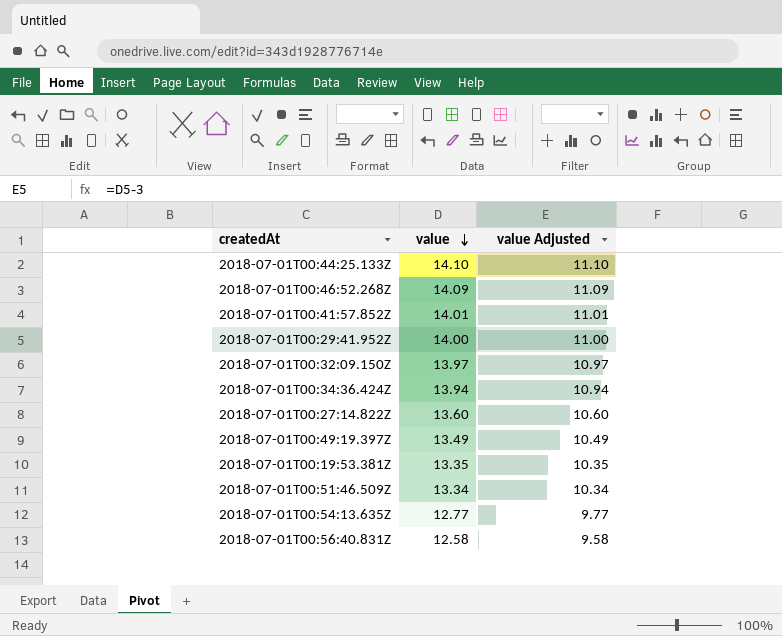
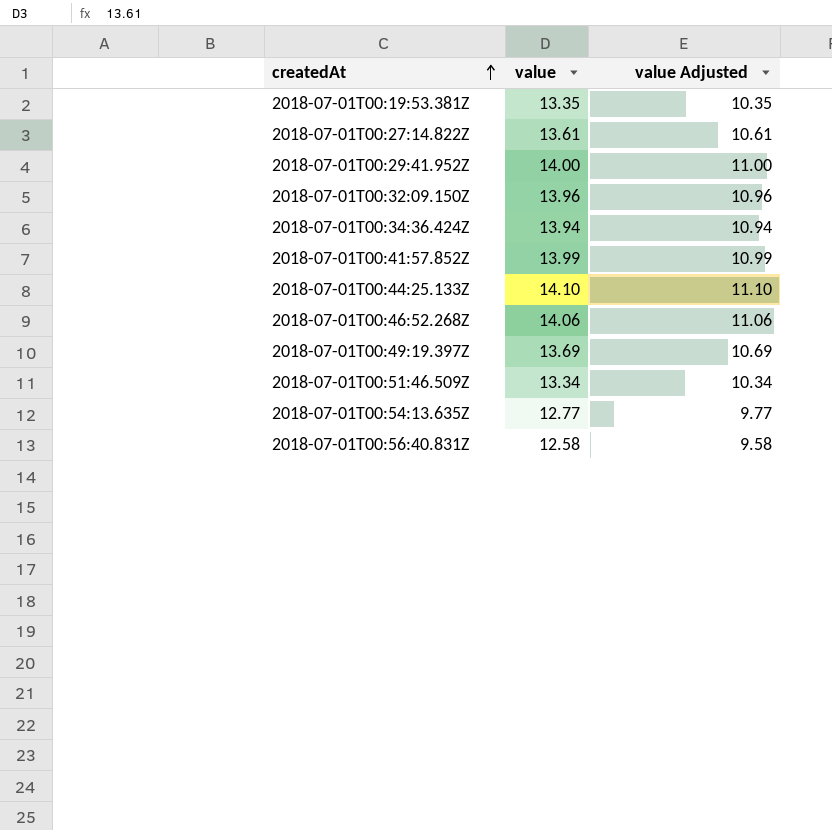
row order: value descending -> createdAt ascending
2018-07-01T00:27:14.822Z | value: 13.60 -> 13.61
2018-07-01T00:27:14.822Z | value Adjusted: 10.60 -> 10.61
2018-07-01T00:32:09.150Z | value: 13.97 -> 13.96
2018-07-01T00:32:09.150Z | value Adjusted: 10.97 -> 10.96
2018-07-01T00:41:57.852Z | value: 14.01 -> 13.99
2018-07-01T00:41:57.852Z | value Adjusted: 11.01 -> 10.99
2018-07-01T00:46:52.268Z | value: 14.09 -> 14.06
2018-07-01T00:46:52.268Z | value Adjusted: 11.09 -> 11.06
2018-07-01T00:49:19.397Z | value: 13.49 -> 13.69
2018-07-01T00:49:19.397Z | value Adjusted: 10.49 -> 10.69

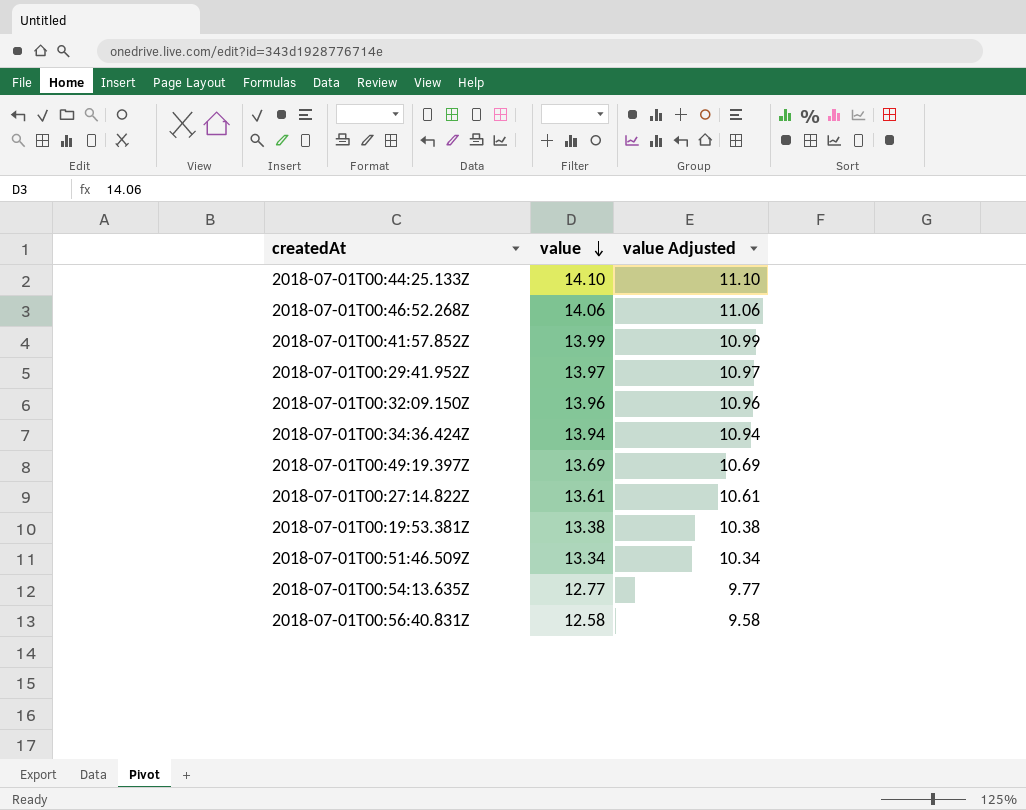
row order: createdAt ascending -> value descending
2018-07-01T00:29:41.952Z | value: 14.00 -> 13.97
2018-07-01T00:29:41.952Z | value Adjusted: 11.00 -> 10.97
2018-07-01T00:19:53.381Z | value: 13.35 -> 13.38
2018-07-01T00:19:53.381Z | value Adjusted: 10.35 -> 10.38

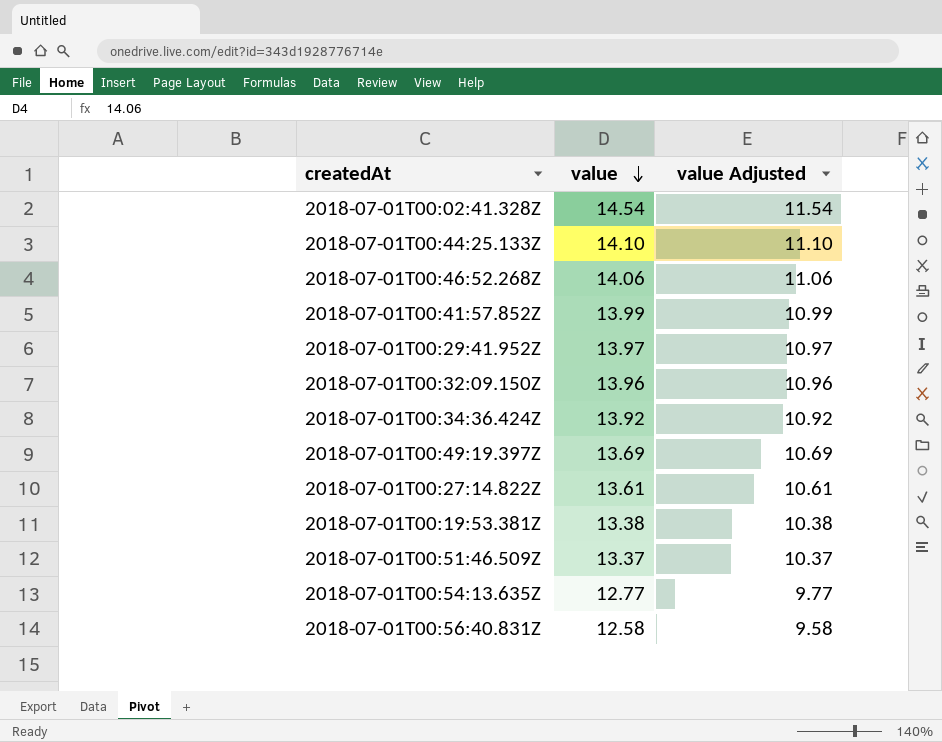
row 2018-07-01T00:02:41.328Z: none -> 14.54 | 11.54
2018-07-01T00:34:36.424Z | value: 13.94 -> 13.92
2018-07-01T00:34:36.424Z | value Adjusted: 10.94 -> 10.92
2018-07-01T00:51:46.509Z | value: 13.34 -> 13.37
2018-07-01T00:51:46.509Z | value Adjusted: 10.34 -> 10.37

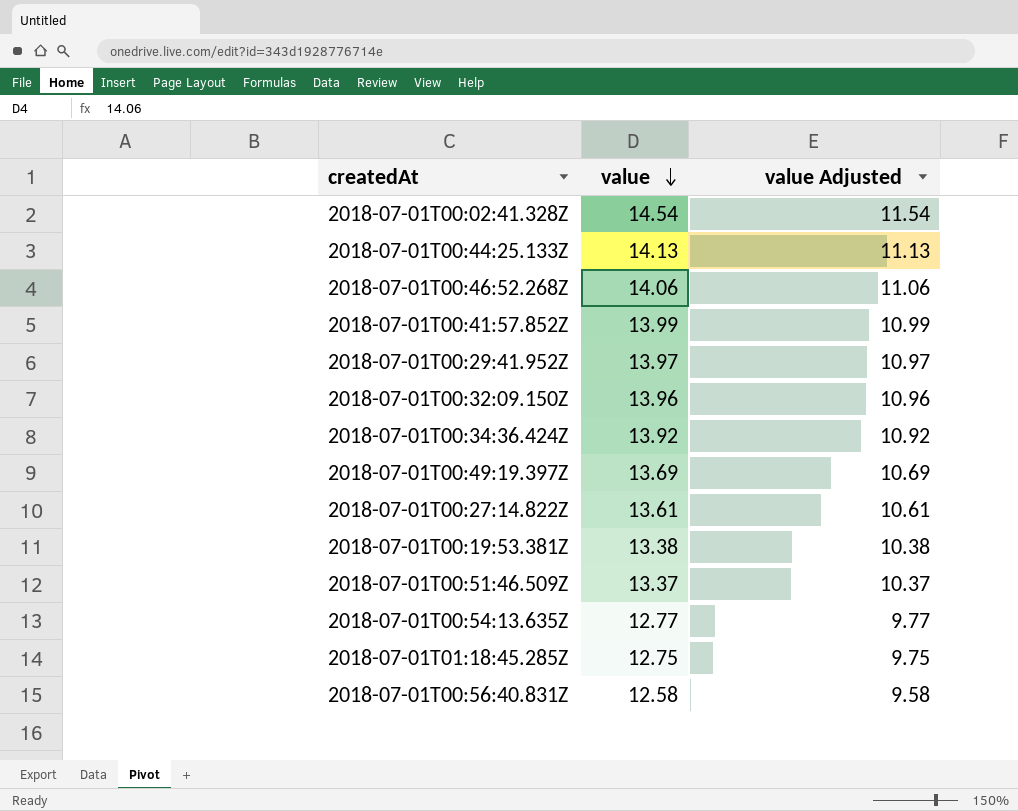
2018-07-01T00:44:25.133Z | value: 14.10 -> 14.13
2018-07-01T00:44:25.133Z | value Adjusted: 11.10 -> 11.13
row 2018-07-01T01:18:45.285Z: none -> 12.75 | 9.75

